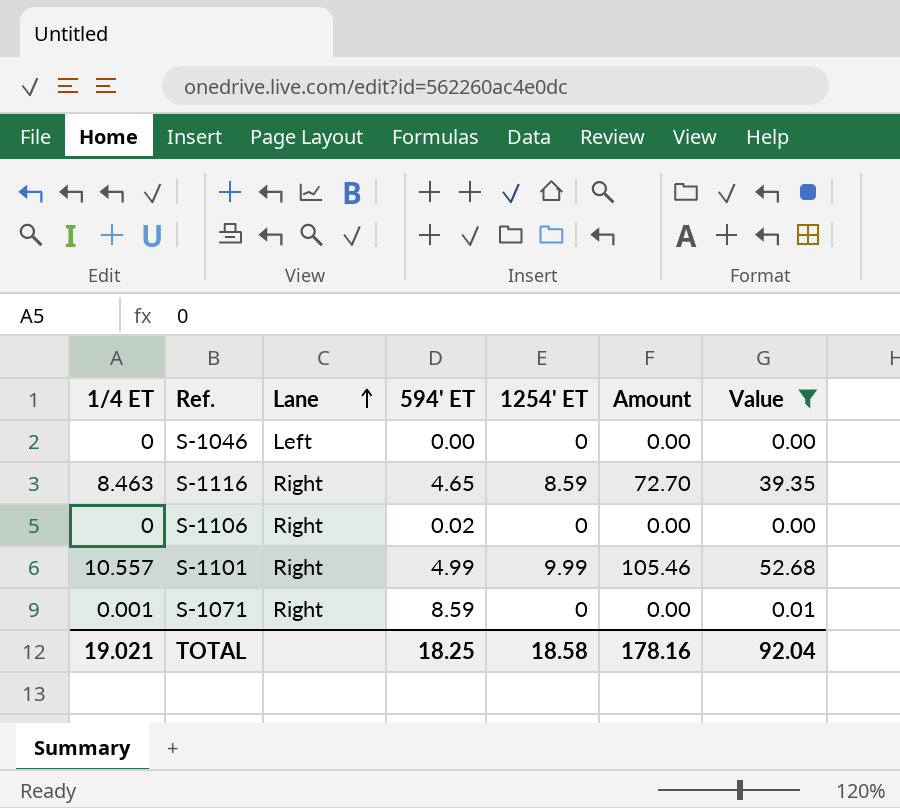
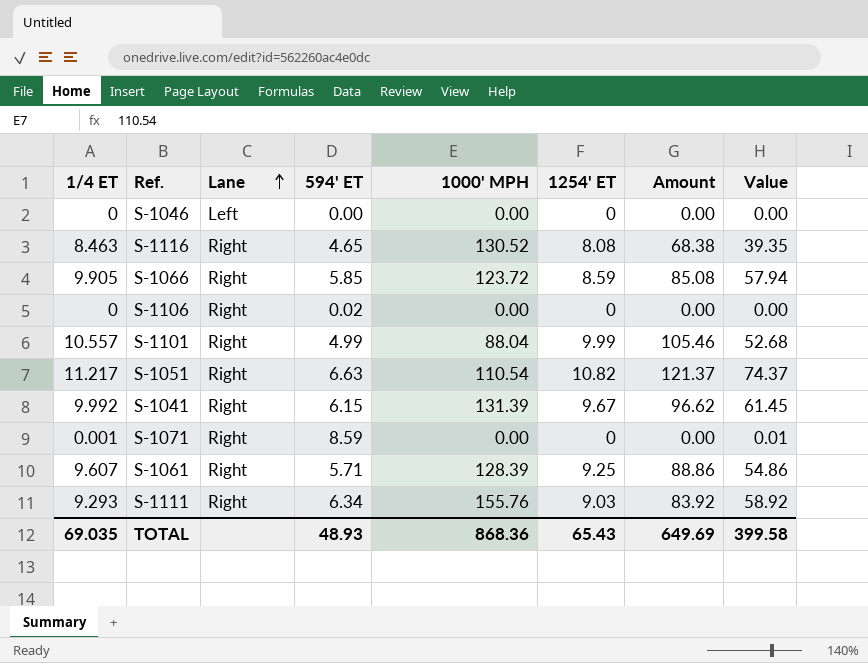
filter: Value <= 52.68 -> none
column 1000' MPH | position: none -> 5
S-1116 | 1254' ET: 8.59 -> 8.08
S-1116 | Amount: 72.70 -> 68.38
TOTAL | 1/4 ET: 19.021 -> 69.035
TOTAL | 594' ET: 18.25 -> 48.93
TOTAL | 1254' ET: 18.58 -> 65.43
TOTAL | Amount: 178.16 -> 649.69
TOTAL | Value: 92.04 -> 399.58

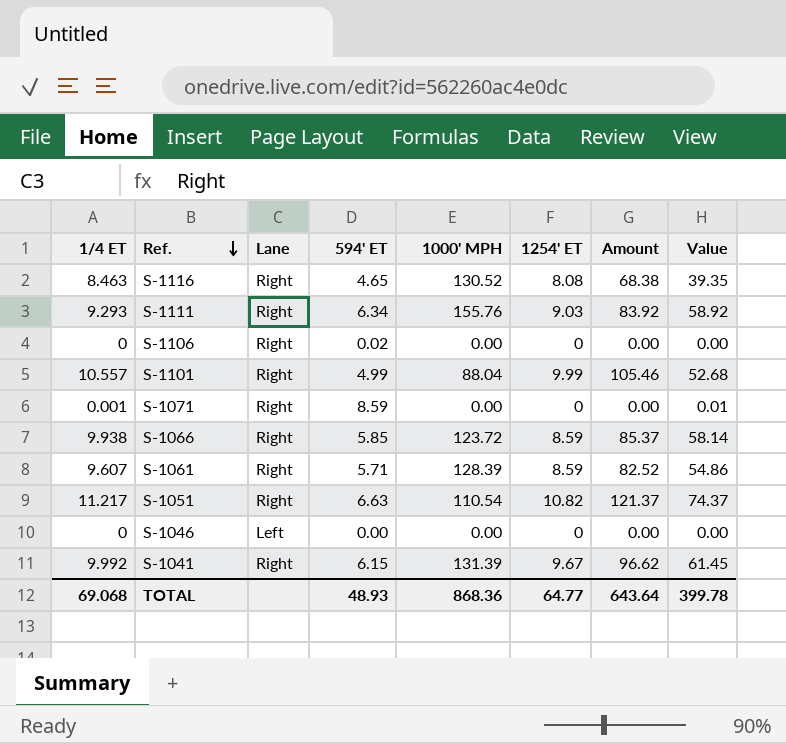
row order: Lane ascending -> Ref. descending
S-1066 | 1/4 ET: 9.905 -> 9.938
S-1066 | Amount: 85.08 -> 85.37
S-1066 | Value: 57.94 -> 58.14
S-1061 | 1254' ET: 9.25 -> 8.59
S-1061 | Amount: 88.86 -> 82.52
TOTAL | 1/4 ET: 69.035 -> 69.068
TOTAL | 1254' ET: 65.43 -> 64.77
TOTAL | Amount: 649.69 -> 643.64
TOTAL | Value: 399.58 -> 399.78

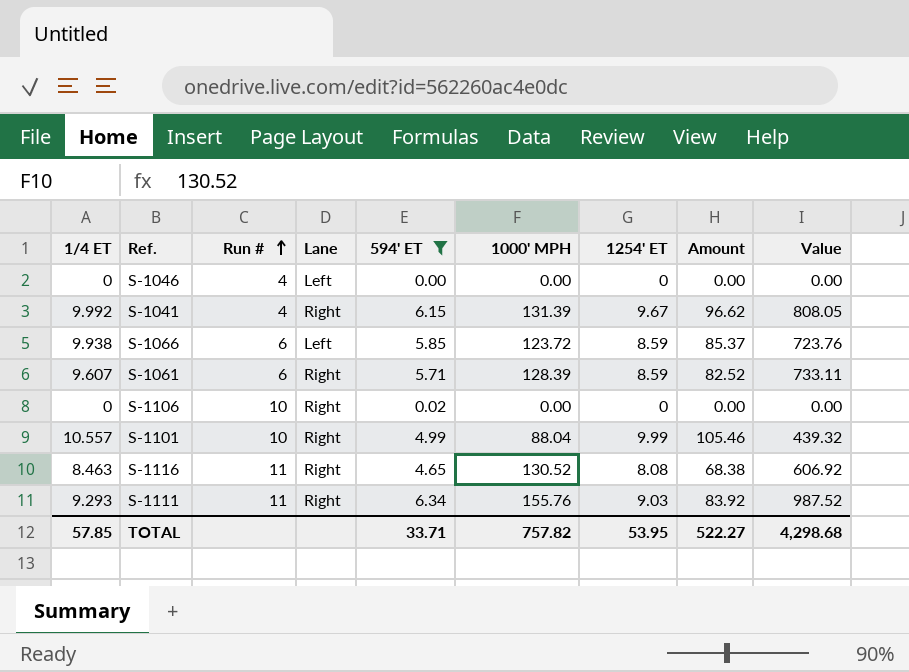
filter: none -> 594' ET <= 6.34
row order: Ref. descending -> Run # ascending
column Run # | position: none -> 3
column Value | formula: [1/4 ET] * [594' ET] -> [594' ET] * [1000' MPH]
S-1066 | Lane: Right -> Left
TOTAL | 1/4 ET: 69.068 -> 57.85
TOTAL | 594' ET: 48.93 -> 33.71
TOTAL | 1000' MPH: 868.36 -> 757.82
TOTAL | 1254' ET: 64.77 -> 53.95
TOTAL | Amount: 643.64 -> 522.27
TOTAL | Value: 399.78 -> 4,298.68

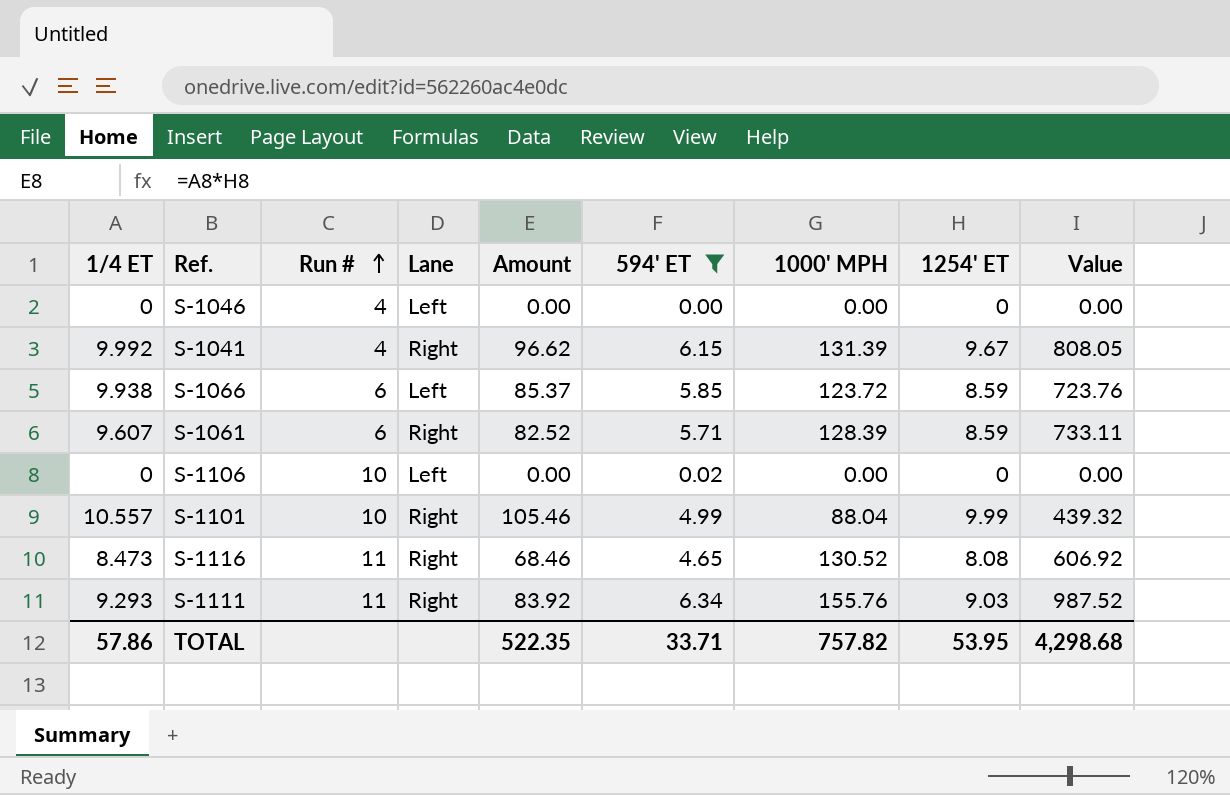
column Amount | position: 8 -> 5
S-1106 | Lane: Right -> Left
S-1116 | 1/4 ET: 8.463 -> 8.473
S-1116 | Amount: 68.38 -> 68.46
TOTAL | 1/4 ET: 57.85 -> 57.86
TOTAL | Amount: 522.27 -> 522.35

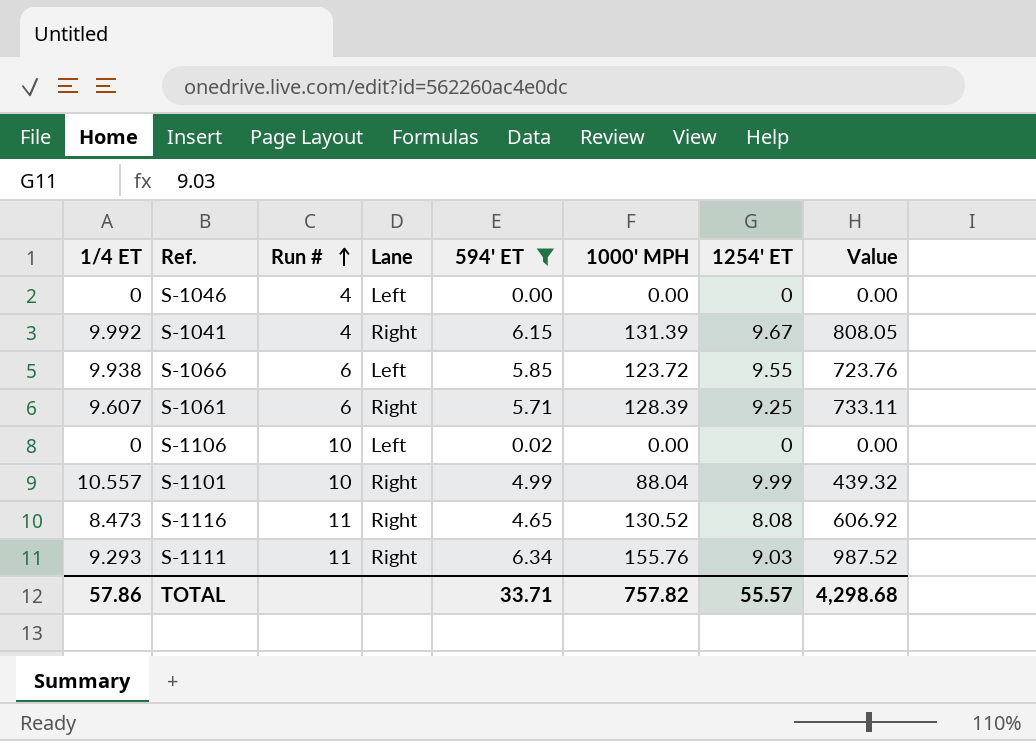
column Amount | formula: [1/4 ET] * [1254' ET] -> none
S-1066 | 1254' ET: 8.59 -> 9.55
S-1061 | 1254' ET: 8.59 -> 9.25
TOTAL | 1254' ET: 53.95 -> 55.57

